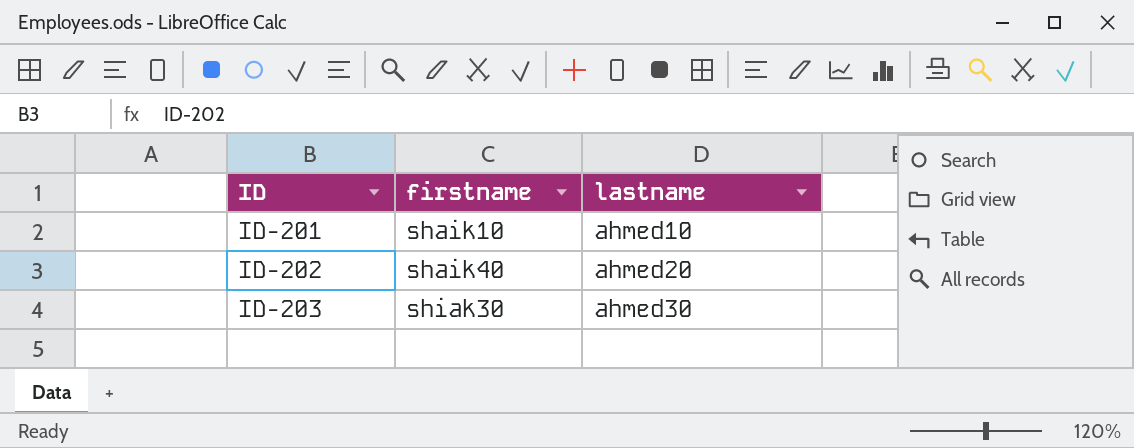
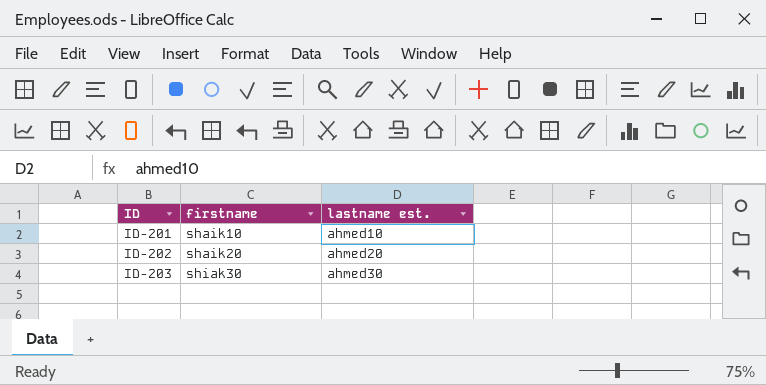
column name: lastname -> lastname est.
ID-202 | firstname: shaik40 -> shaik20

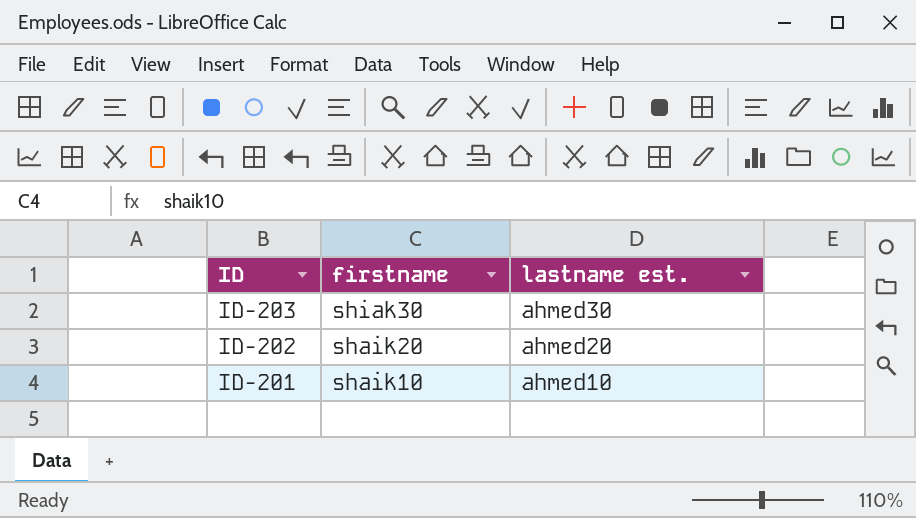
row order: ID ascending -> ID descending

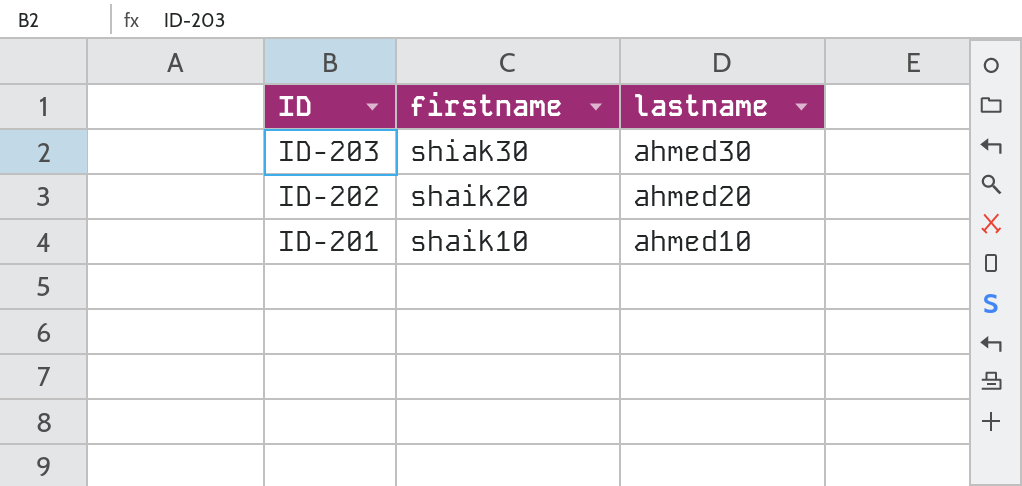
column name: lastname est. -> lastname

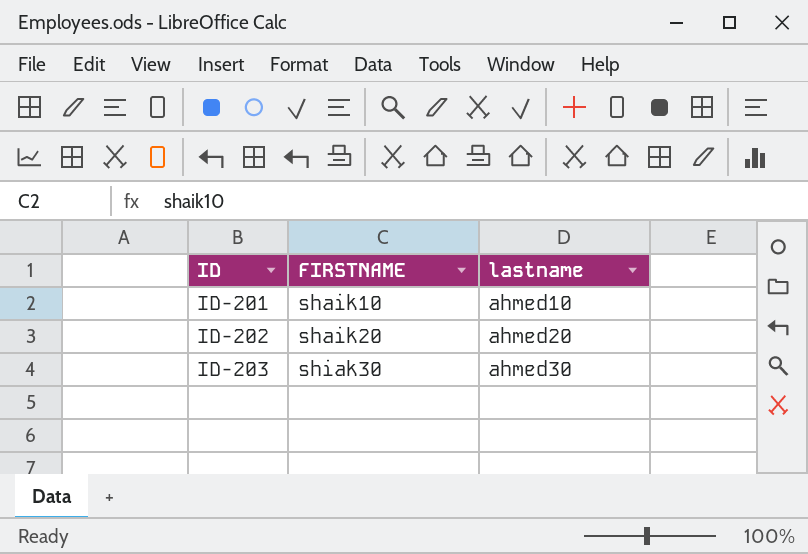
row order: ID descending -> ID ascending
column name: firstname -> FIRSTNAME

